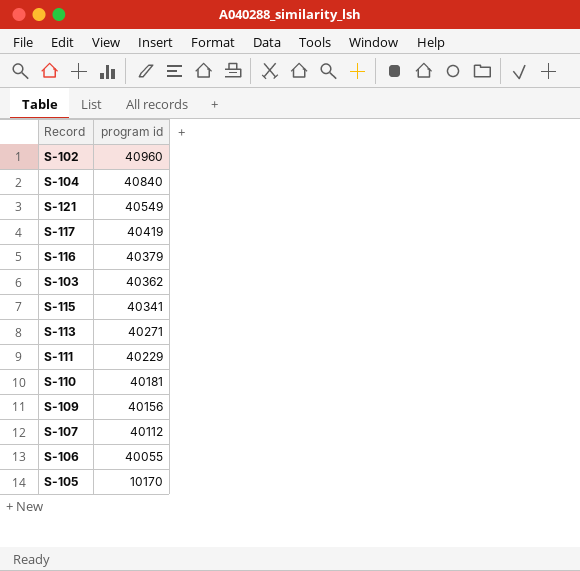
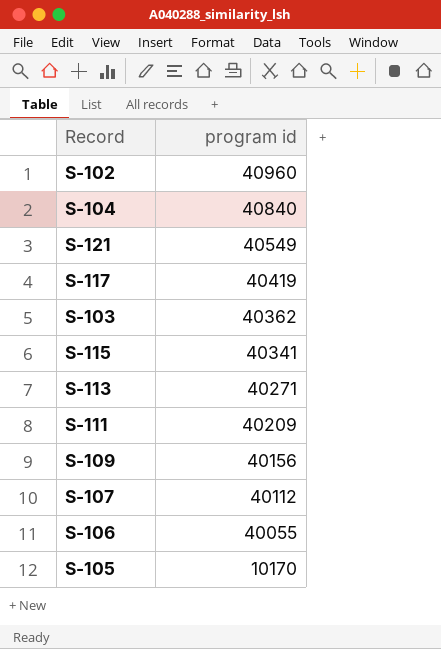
row S-116: 40379 -> none
row S-110: 40181 -> none
S-111 | program id: 40229 -> 40209

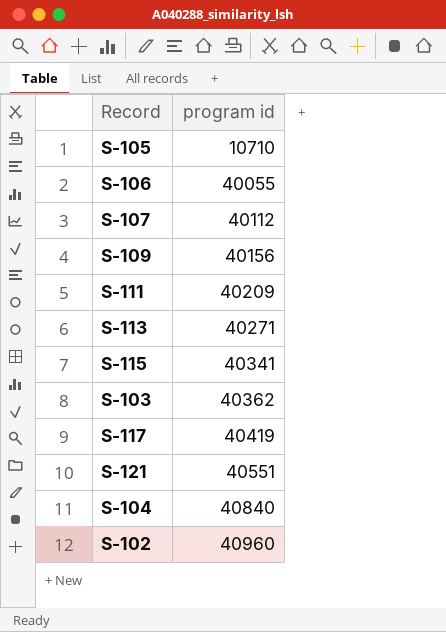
row order: program id descending -> program id ascending
S-105 | program id: 10170 -> 10710
S-121 | program id: 40549 -> 40551

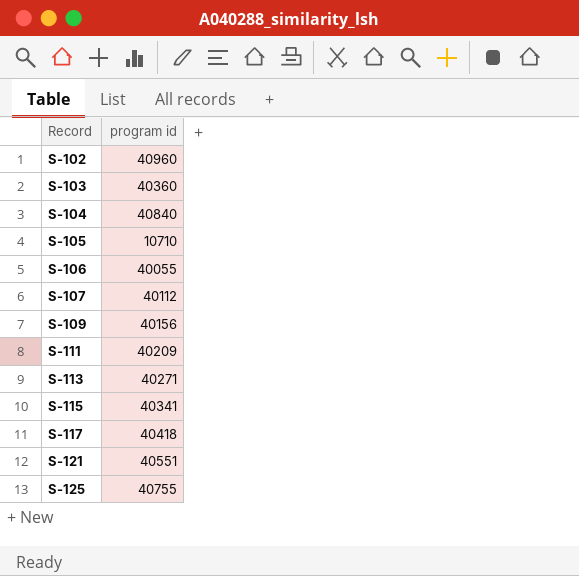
row order: program id ascending -> Record ascending
S-103 | program id: 40362 -> 40360
S-117 | program id: 40419 -> 40418
row S-125: none -> 40755

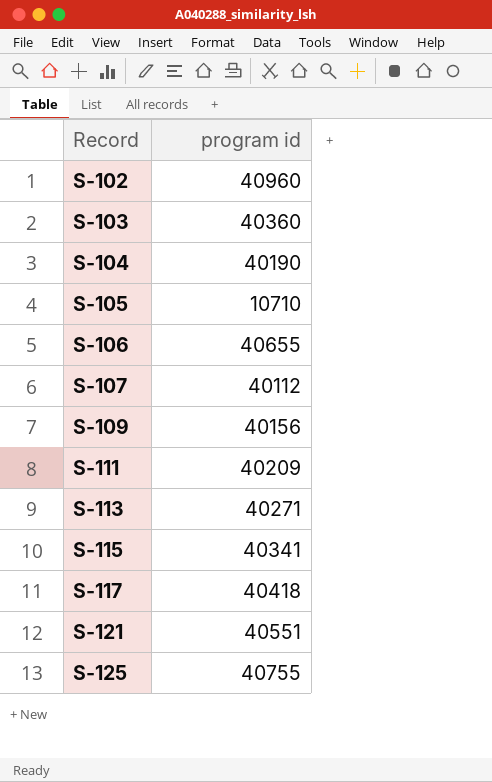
S-104 | program id: 40840 -> 40190
S-106 | program id: 40055 -> 40655

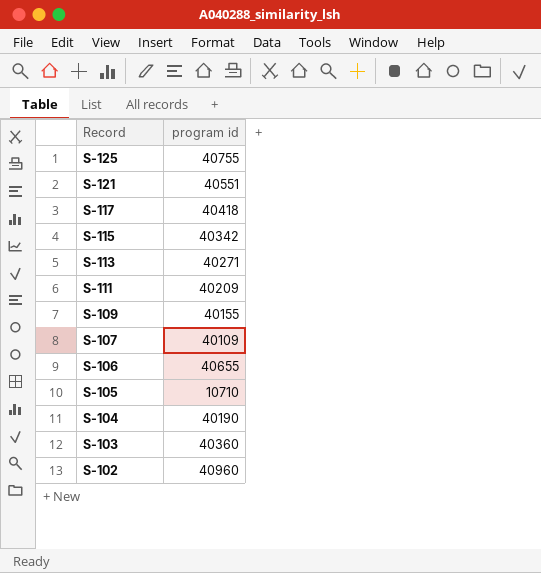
row order: Record ascending -> Record descending
S-115 | program id: 40341 -> 40342
S-109 | program id: 40156 -> 40155
S-107 | program id: 40112 -> 40109

